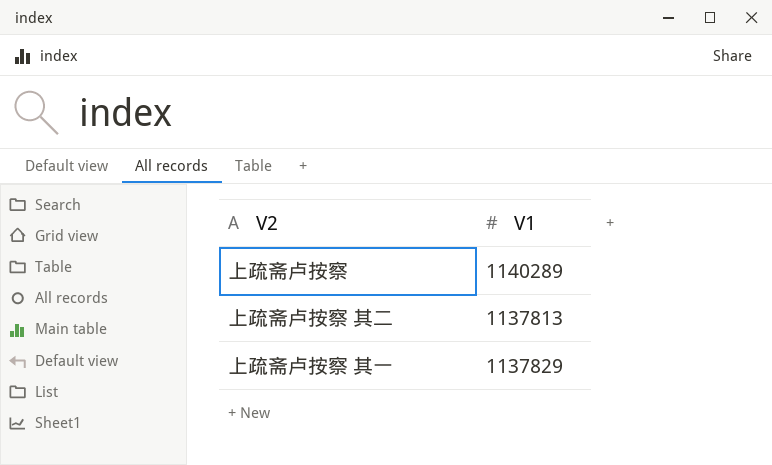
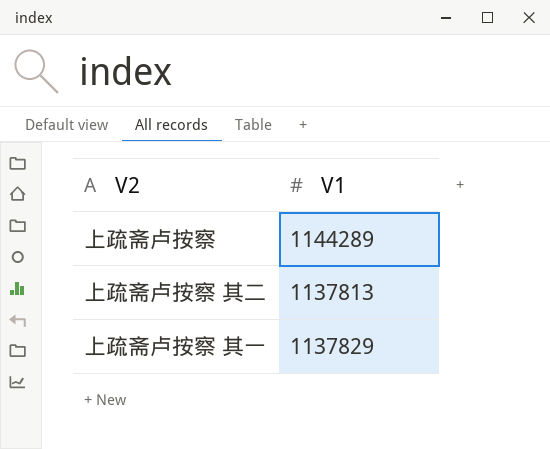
上疏斋卢按察 | V1: 1140289 -> 1144289

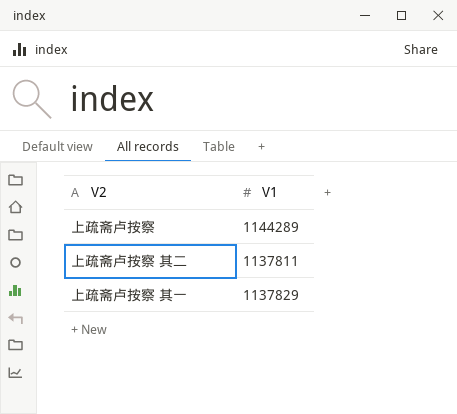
上疏斋卢按察 其二 | V1: 1137813 -> 1137811

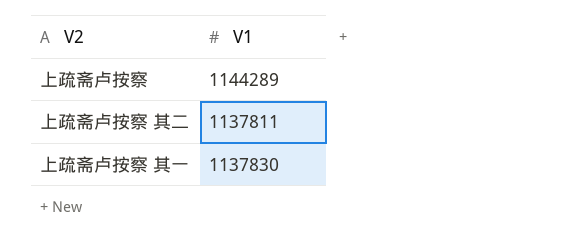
上疏斋卢按察 其一 | V1: 1137829 -> 1137830

